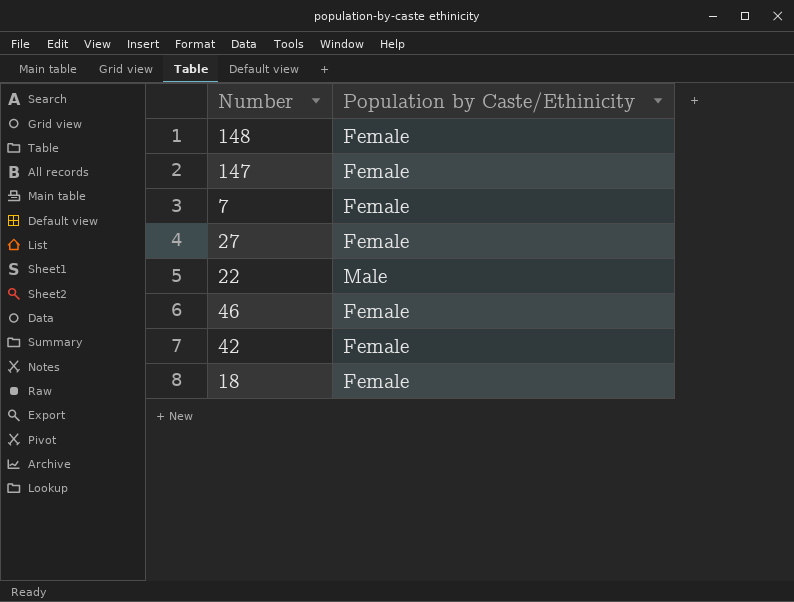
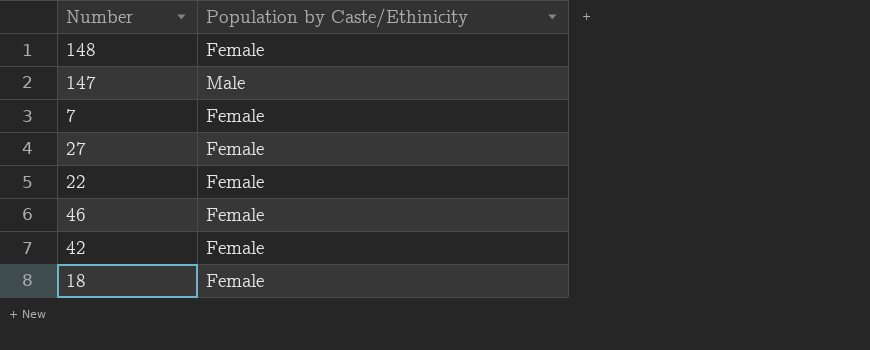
147 | Population by Caste/Ethinicity: Female -> Male
22 | Population by Caste/Ethinicity: Male -> Female

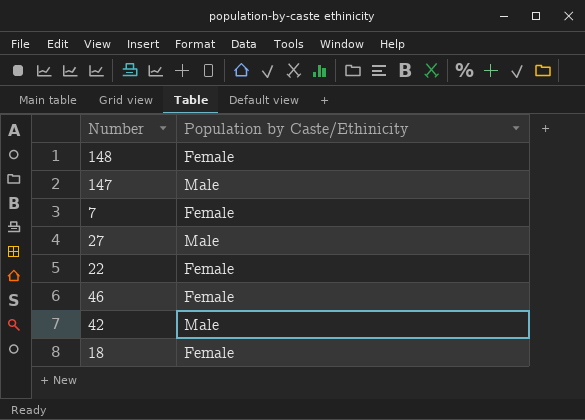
27 | Population by Caste/Ethinicity: Female -> Male
42 | Population by Caste/Ethinicity: Female -> Male

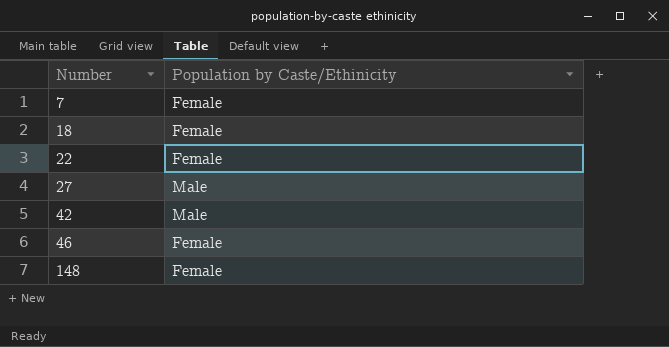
row order: none -> Number ascending
row 147: Male -> none

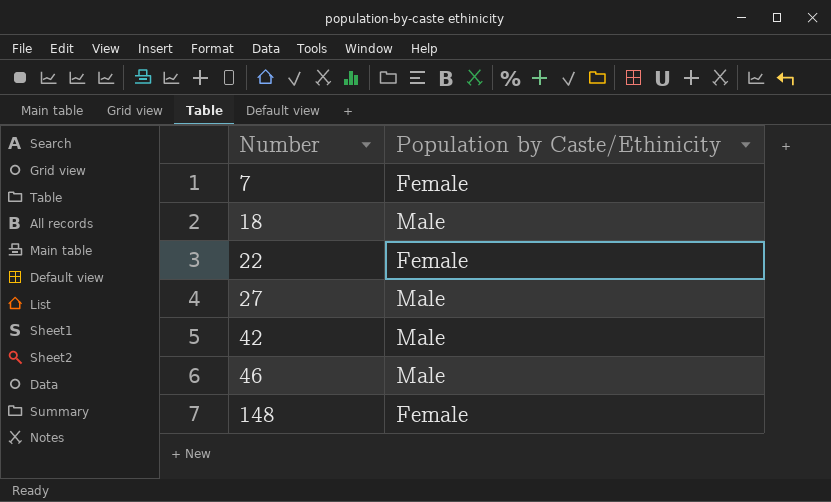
18 | Population by Caste/Ethinicity: Female -> Male
46 | Population by Caste/Ethinicity: Female -> Male

